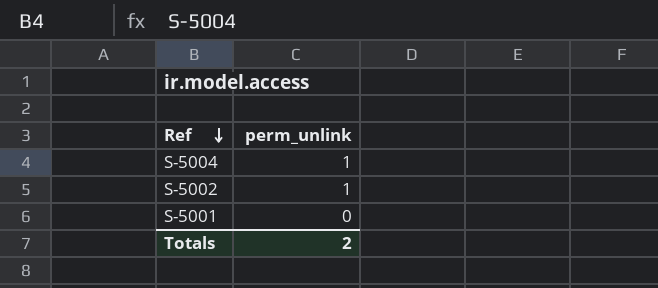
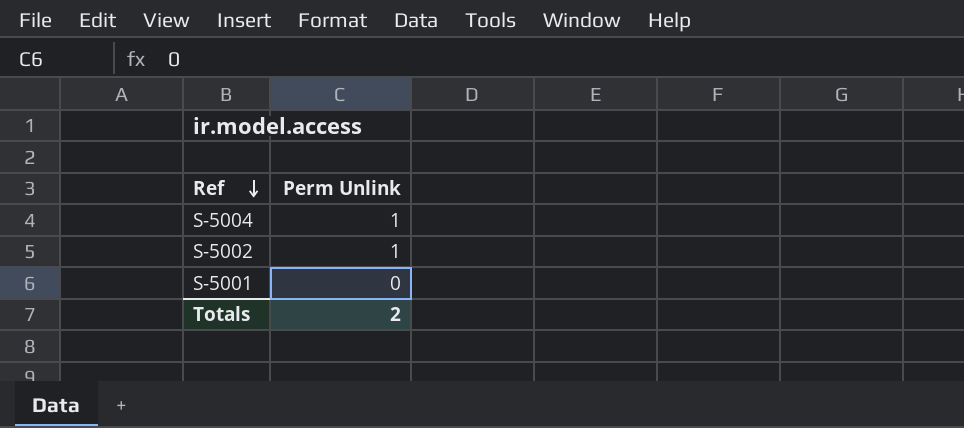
column name: perm_unlink -> Perm Unlink

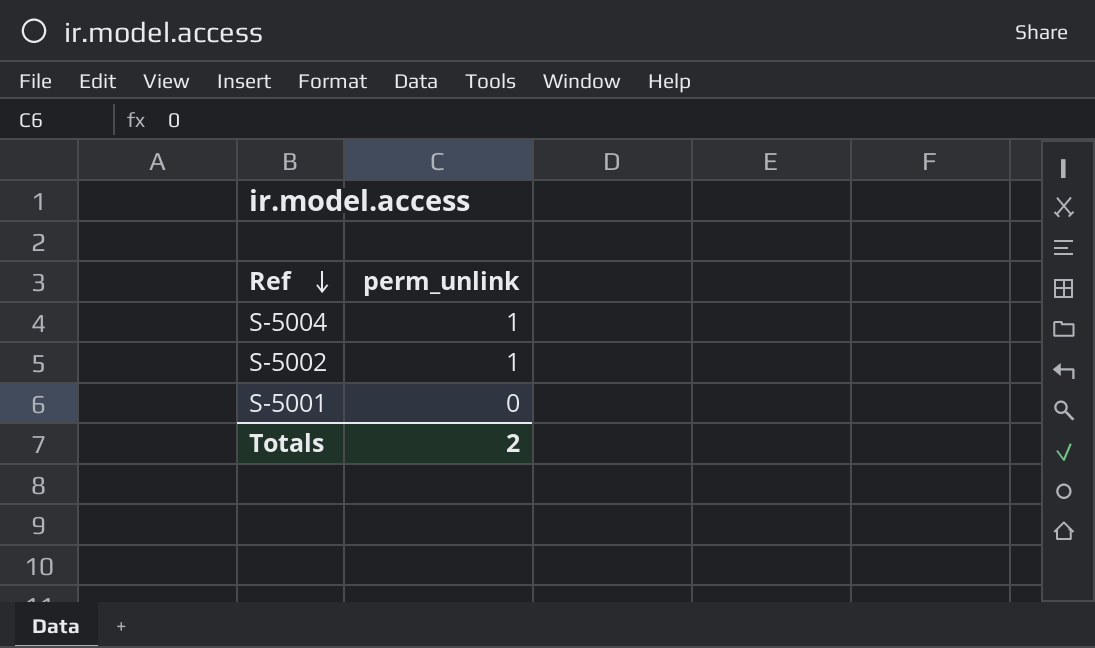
column name: Perm Unlink -> perm_unlink

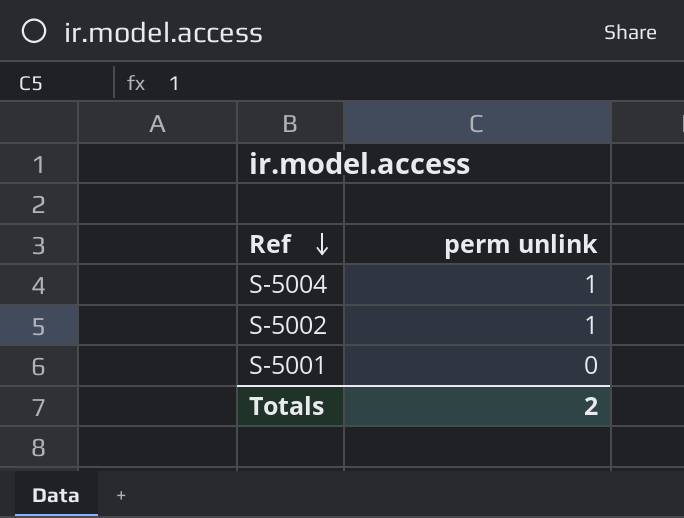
column name: perm_unlink -> perm unlink

